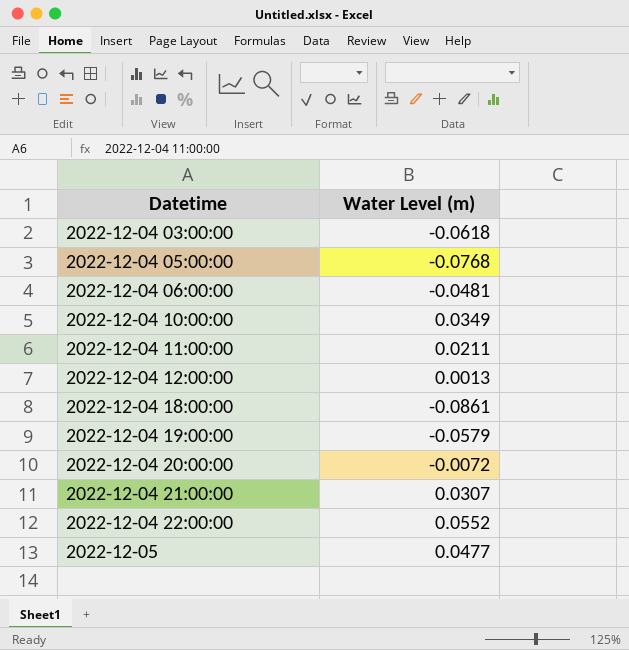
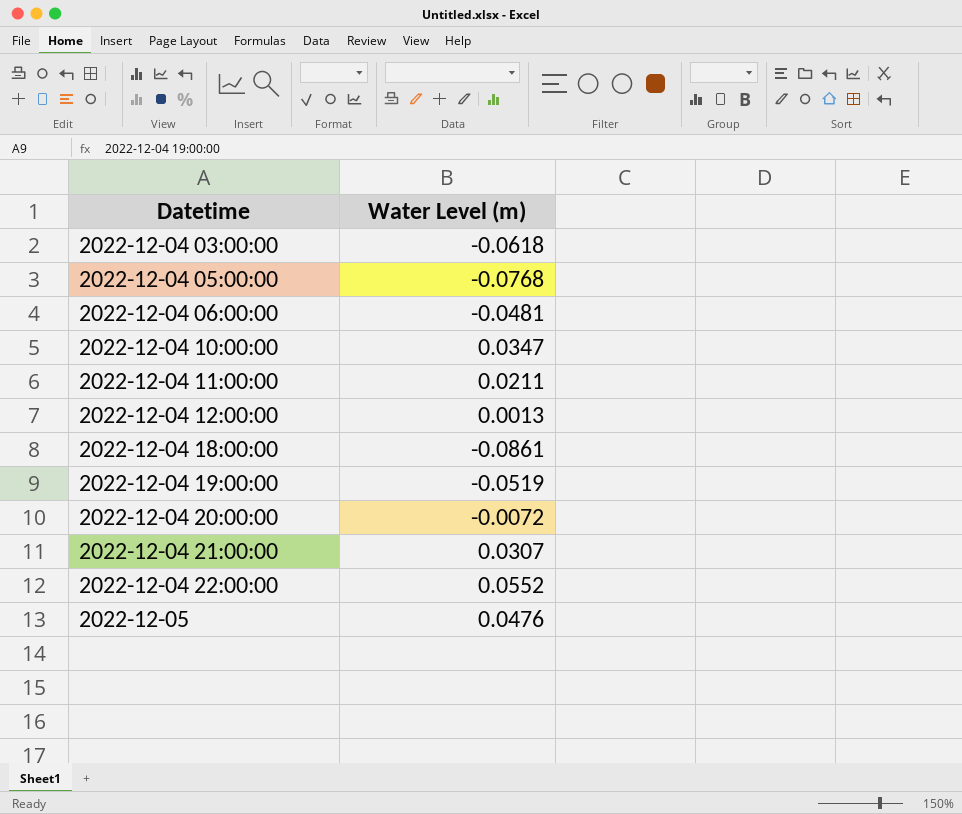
2022-12-04 10:00:00 | Water Level (m): 0.0349 -> 0.0347
2022-12-04 19:00:00 | Water Level (m): -0.0579 -> -0.0519
2022-12-05 | Water Level (m): 0.0477 -> 0.0476

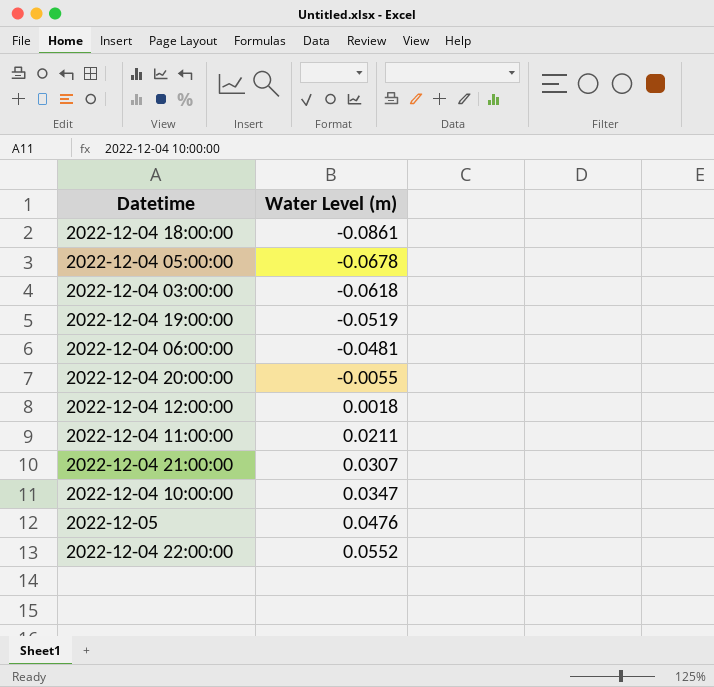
row order: Datetime ascending -> Water Level (m) ascending
2022-12-04 05:00:00 | Water Level (m): -0.0768 -> -0.0678
2022-12-04 20:00:00 | Water Level (m): -0.0072 -> -0.0055
2022-12-04 12:00:00 | Water Level (m): 0.0013 -> 0.0018

